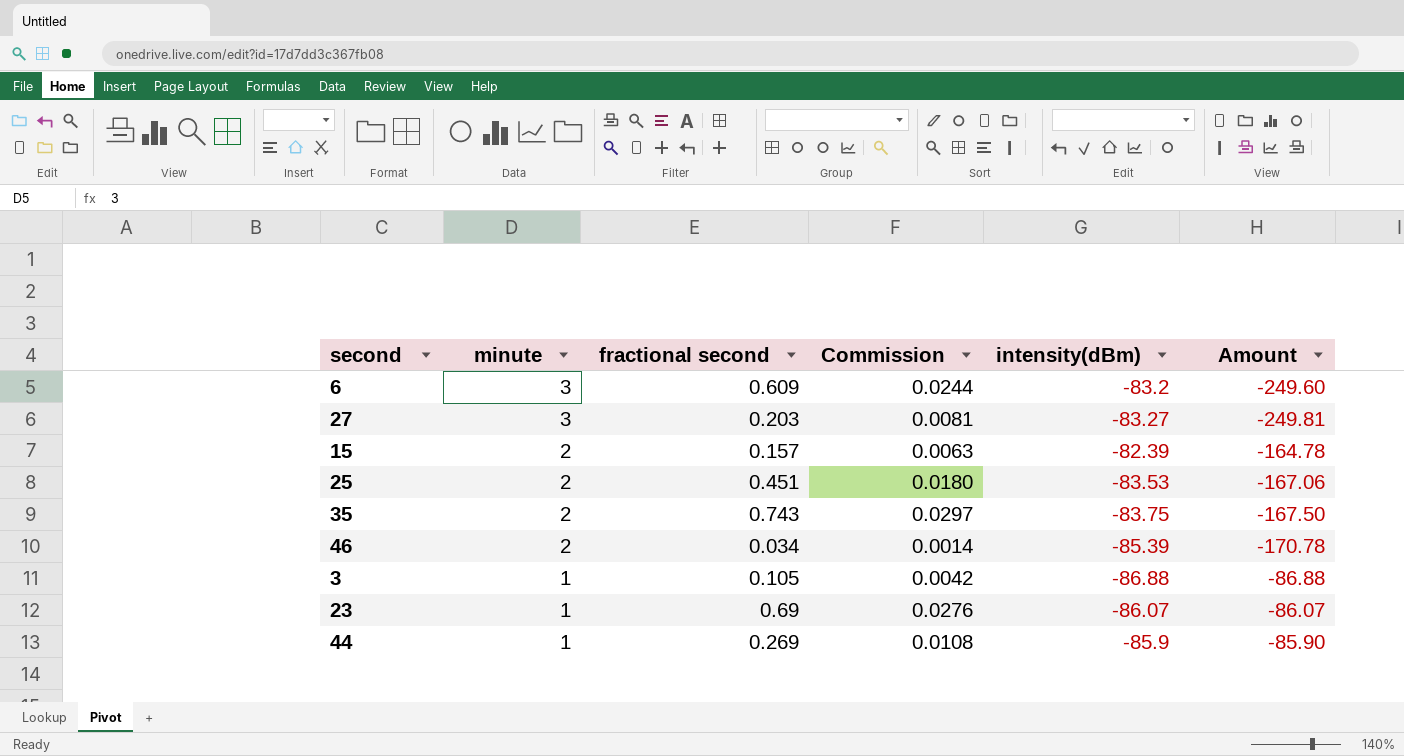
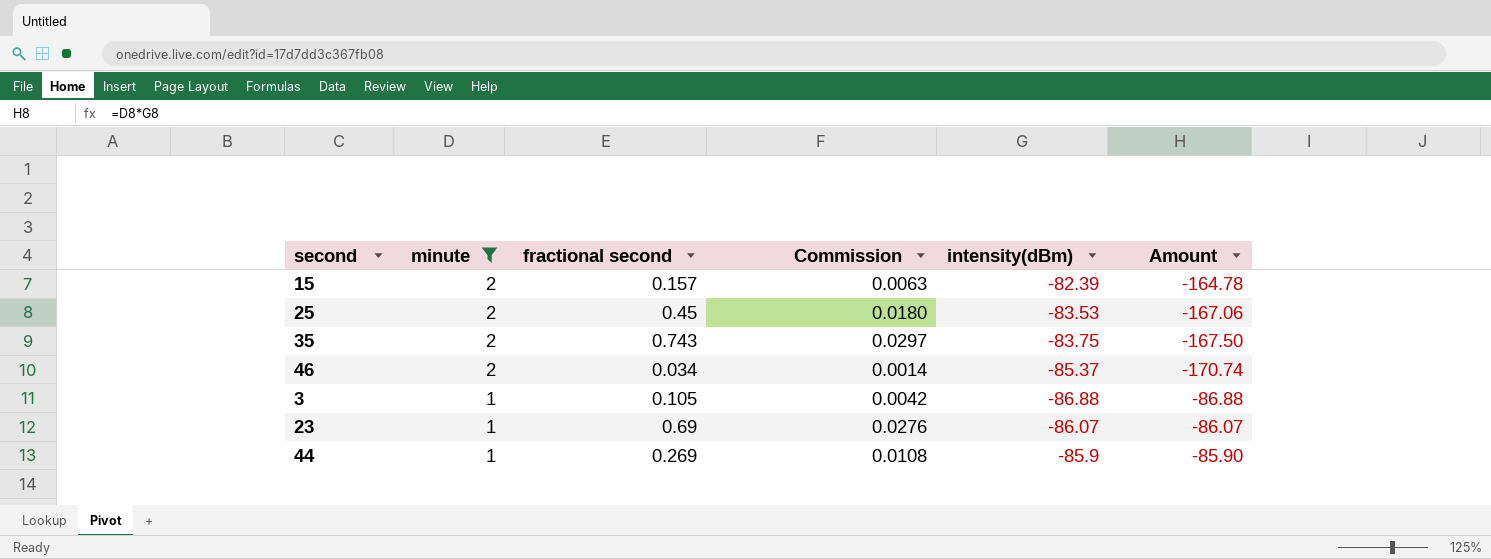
filter: none -> minute != 3
25 | fractional second: 0.451 -> 0.45
46 | intensity(dBm): -85.39 -> -85.37
46 | Amount: -170.78 -> -170.74

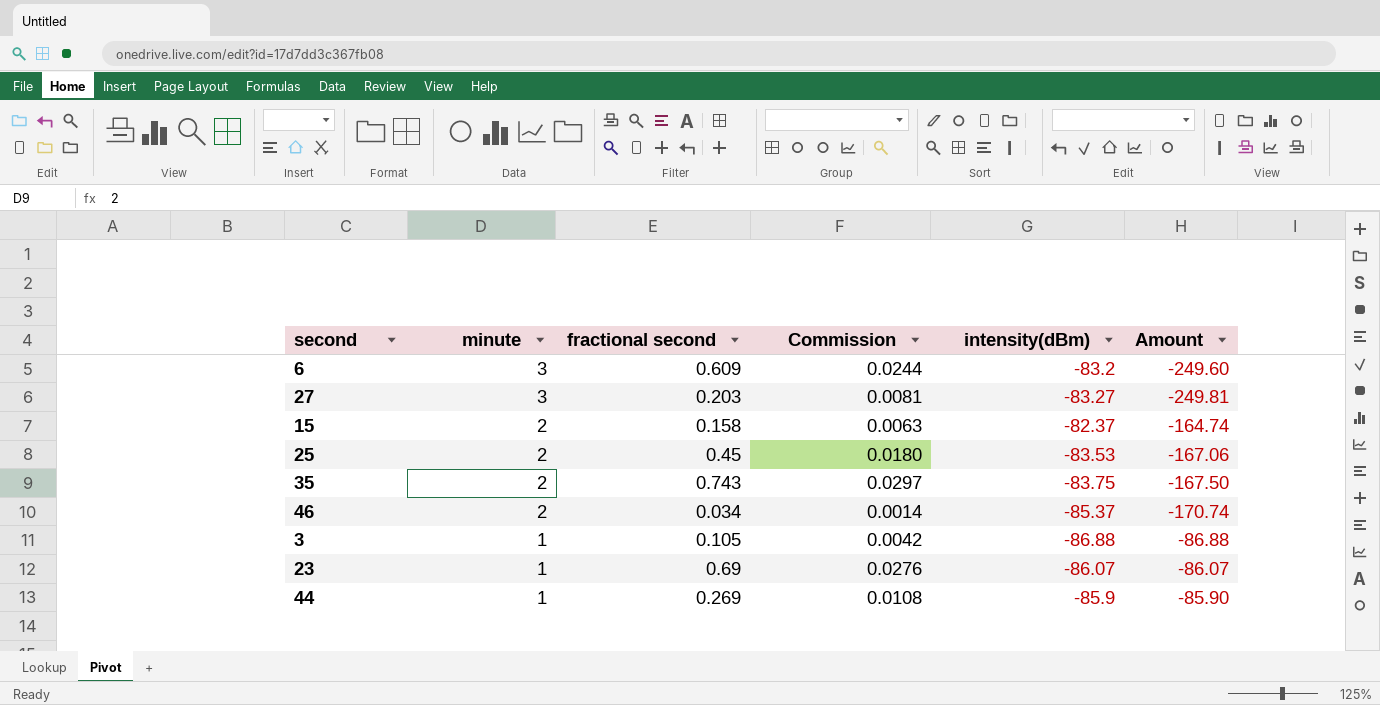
filter: minute != 3 -> none
15 | fractional second: 0.157 -> 0.158
15 | intensity(dBm): -82.39 -> -82.37
15 | Amount: -164.78 -> -164.74

